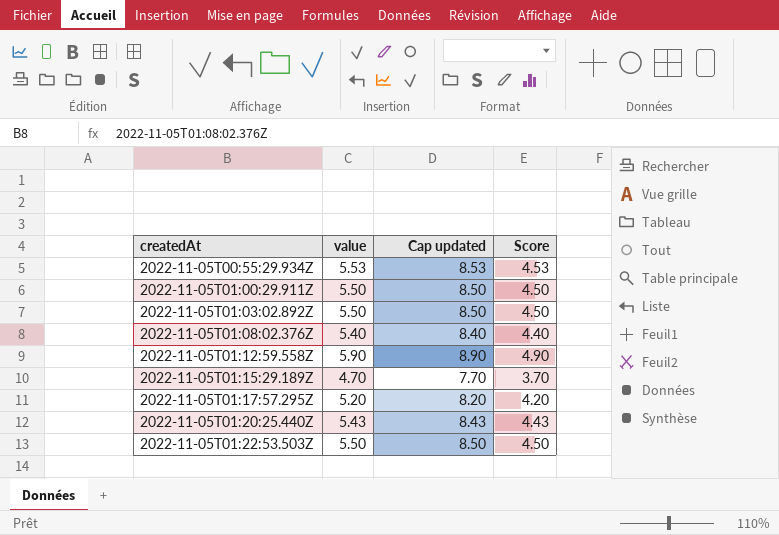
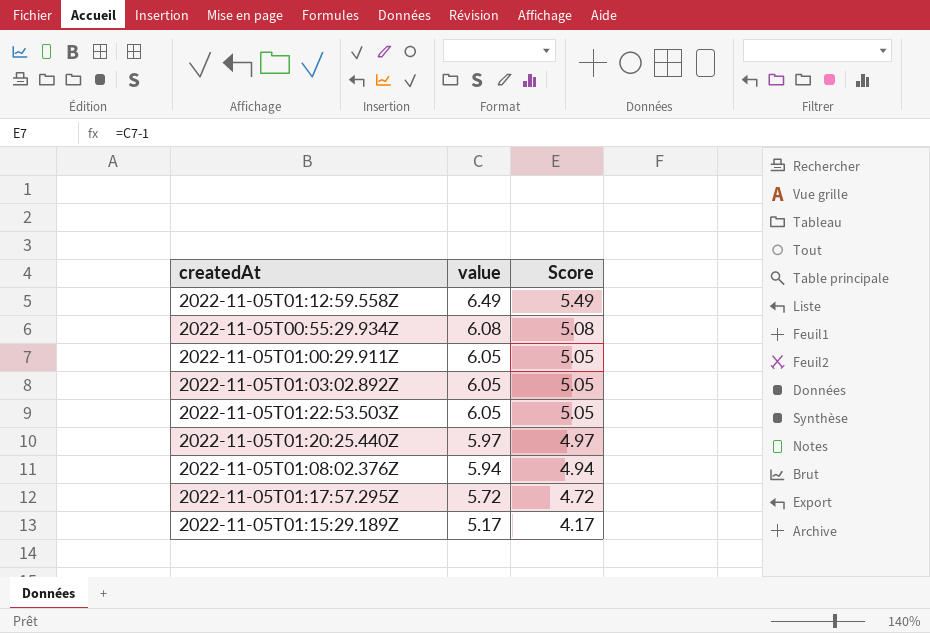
row order: createdAt ascending -> value descending
column Cap updated | formula: [value] + 3 -> none
2022-11-05T01:12:59.558Z | value: 5.90 -> 6.49
2022-11-05T01:12:59.558Z | Score: 4.90 -> 5.49
2022-11-05T00:55:29.934Z | value: 5.53 -> 6.08
2022-11-05T00:55:29.934Z | Score: 4.53 -> 5.08
2022-11-05T01:00:29.911Z | value: 5.50 -> 6.05
2022-11-05T01:00:29.911Z | Score: 4.50 -> 5.05
2022-11-05T01:03:02.892Z | value: 5.50 -> 6.05
2022-11-05T01:03:02.892Z | Score: 4.50 -> 5.05
2022-11-05T01:22:53.503Z | value: 5.50 -> 6.05
2022-11-05T01:22:53.503Z | Score: 4.50 -> 5.05
2022-11-05T01:20:25.440Z | value: 5.43 -> 5.97
2022-11-05T01:20:25.440Z | Score: 4.43 -> 4.97
2022-11-05T01:08:02.376Z | value: 5.40 -> 5.94
2022-11-05T01:08:02.376Z | Score: 4.40 -> 4.94
2022-11-05T01:17:57.295Z | value: 5.20 -> 5.72
2022-11-05T01:17:57.295Z | Score: 4.20 -> 4.72
2022-11-05T01:15:29.189Z | value: 4.70 -> 5.17
2022-11-05T01:15:29.189Z | Score: 3.70 -> 4.17

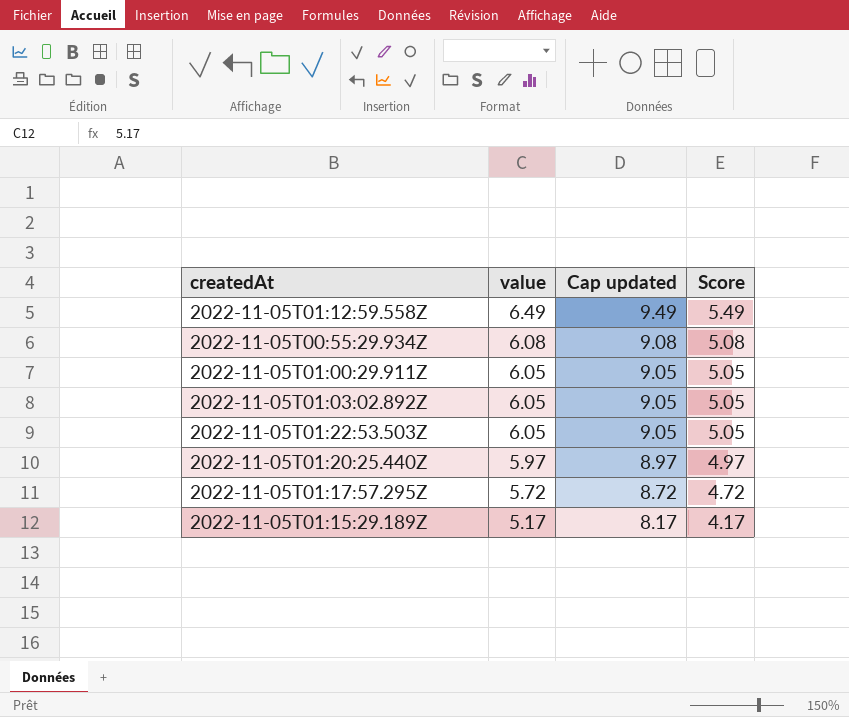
column Cap updated | formula: none -> [value] + 3
row 2022-11-05T01:08:02.376Z: 5.94 | 4.94 -> none

